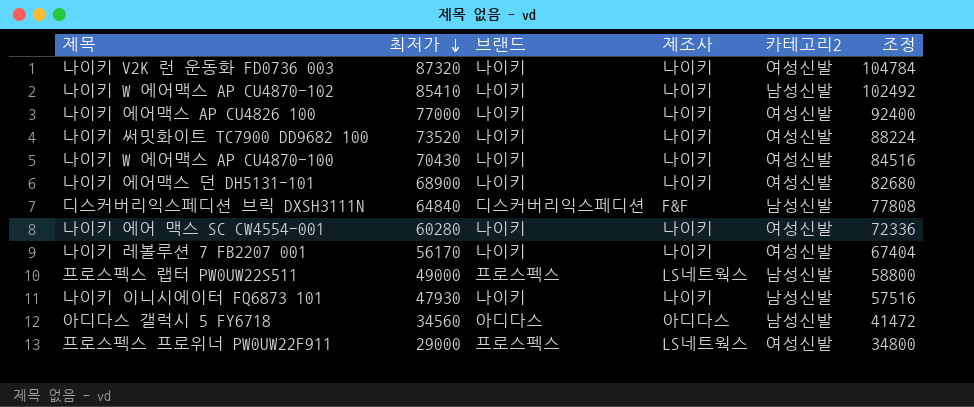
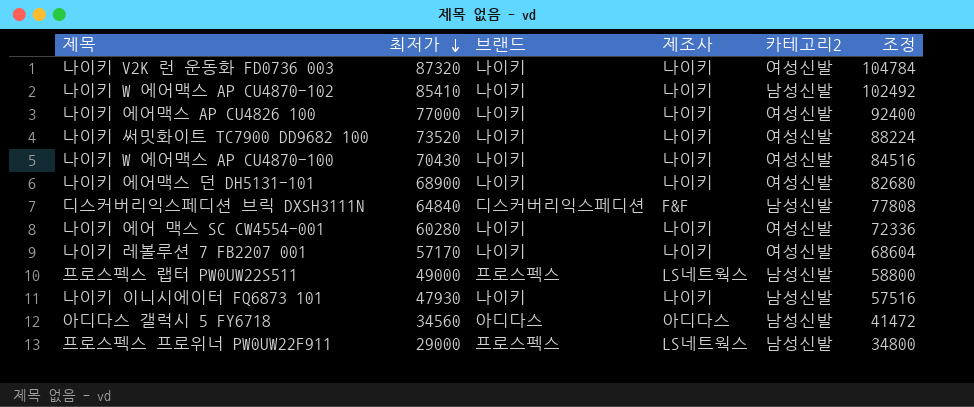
나이키 레볼루션 7 FB2207 001 | 최저가: 56170 -> 57170
나이키 레볼루션 7 FB2207 001 | 조정: 67404 -> 68604
프로스펙스 프로위너 PW0UW22F911 | 카테고리2: 여성신발 -> 남성신발

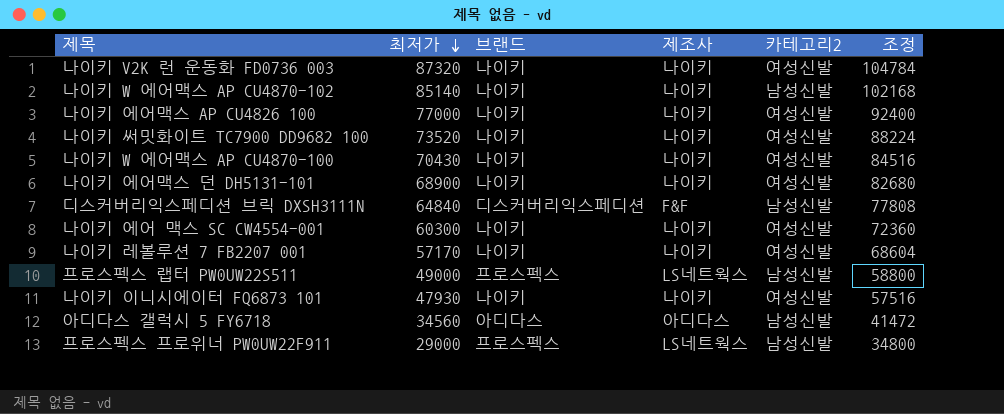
나이키 W 에어맥스 AP CU4870-102 | 최저가: 85410 -> 85140
나이키 W 에어맥스 AP CU4870-102 | 조정: 102492 -> 102168
나이키 에어 맥스 SC CW4554-001 | 최저가: 60280 -> 60300
나이키 에어 맥스 SC CW4554-001 | 조정: 72336 -> 72360
나이키 이니시에이터 FQ6873 101 | 카테고리2: 남성신발 -> 여성신발

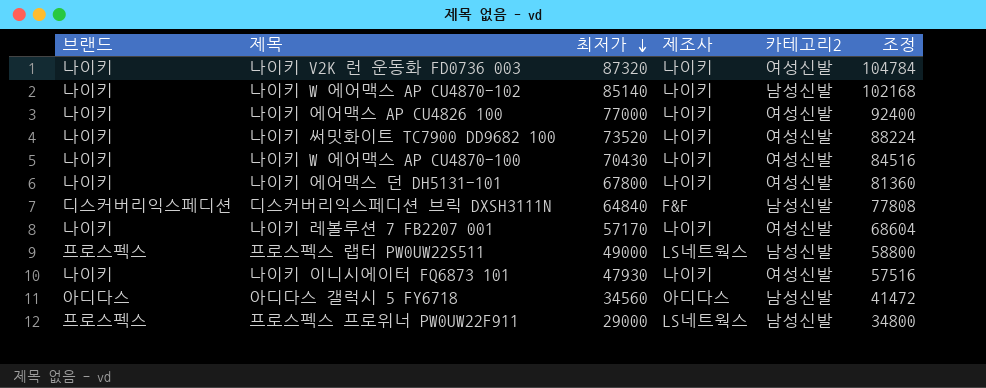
column 브랜드 | position: 3 -> 1
row 나이키 에어 맥스 SC CW4554-001: 60300 | 나이키 | 나이키 | 여성신발 | 72360 -> none
나이키 에어맥스 던 DH5131-101 | 최저가: 68900 -> 67800
나이키 에어맥스 던 DH5131-101 | 조정: 82680 -> 81360

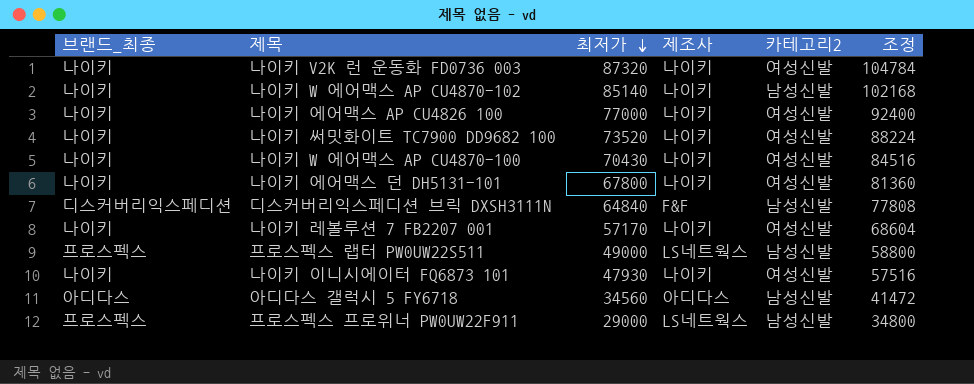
column name: 브랜드 -> 브랜드_최종

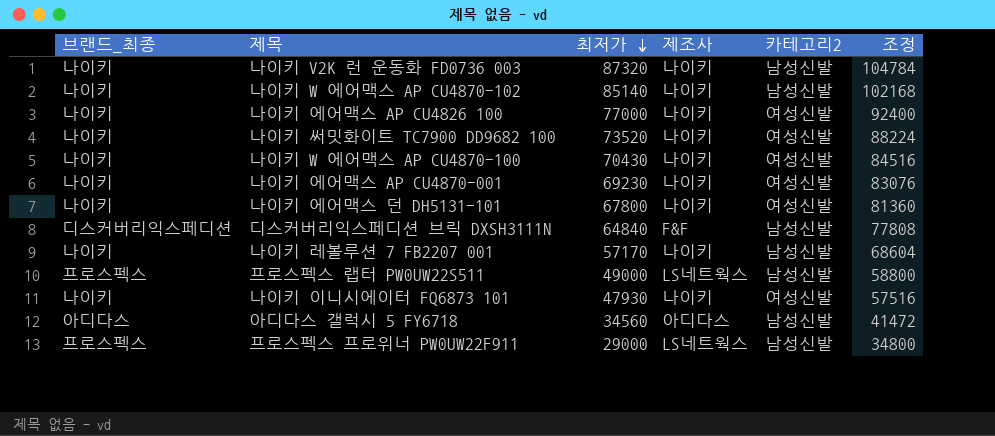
나이키 V2K 런 운동화 FD0736 003 | 카테고리2: 여성신발 -> 남성신발
row 나이키 에어맥스 AP CU4870-001: none -> 나이키 | 69230 | 나이키 | 여성신발 | 83076
나이키 레볼루션 7 FB2207 001 | 카테고리2: 여성신발 -> 남성신발

